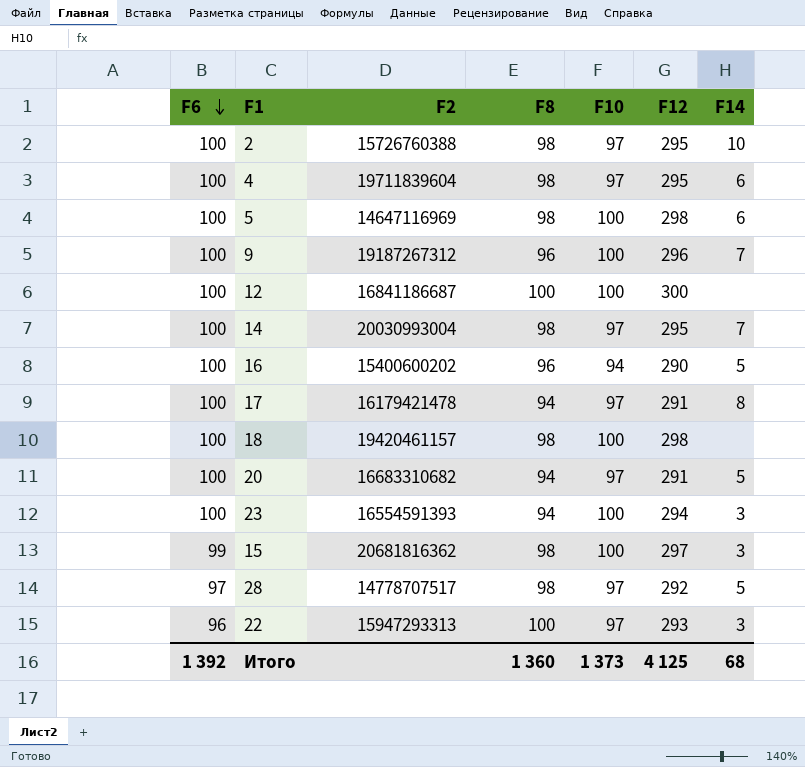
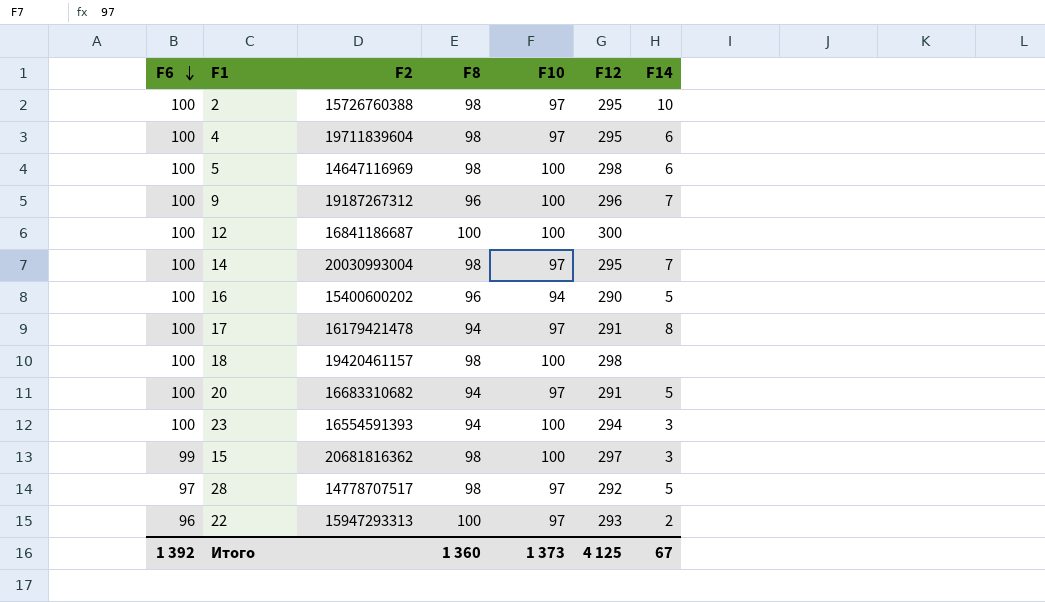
22 | F14: 3 -> 2
Итого | F14: 68 -> 67

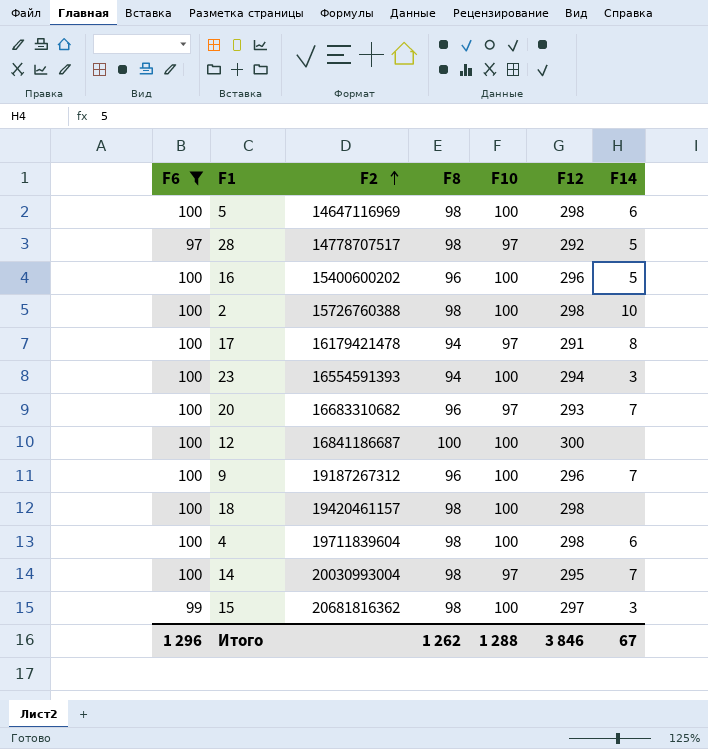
filter: none -> F6 != 96
row order: F6 descending -> F2 ascending
16 | F10: 94 -> 100
16 | F12: 290 -> 296
2 | F10: 97 -> 100
2 | F12: 295 -> 298
20 | F8: 94 -> 96
20 | F12: 291 -> 293
20 | F14: 5 -> 7
4 | F10: 97 -> 100
4 | F12: 295 -> 298
Итого | F6: 1 392 -> 1 296
Итого | F8: 1 360 -> 1 262
Итого | F10: 1 373 -> 1 288
Итого | F12: 4 125 -> 3 846

